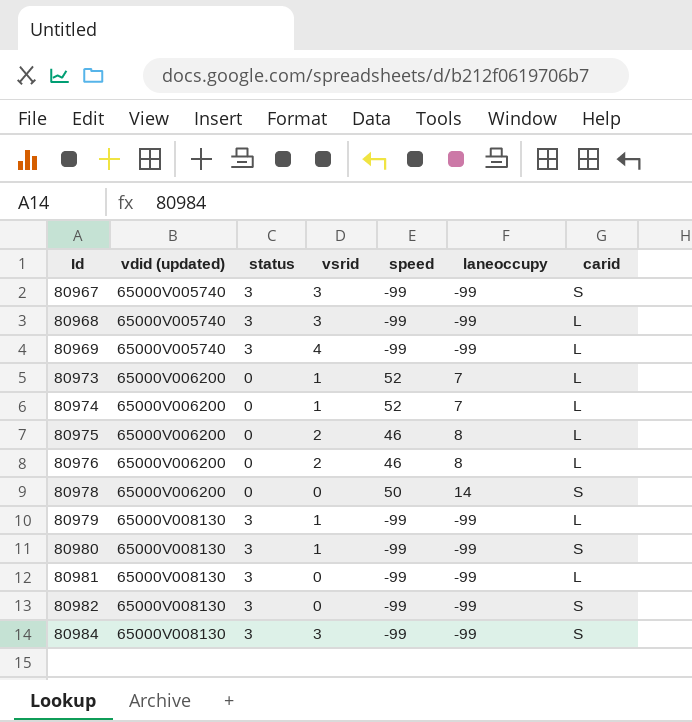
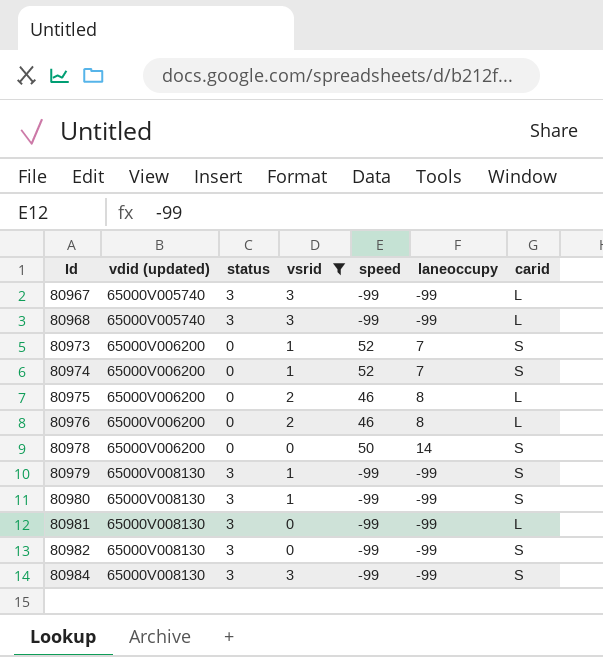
filter: none -> vsrid != 4
80967 | carid: S -> L
80973 | carid: L -> S
80974 | carid: L -> S
80979 | carid: L -> S

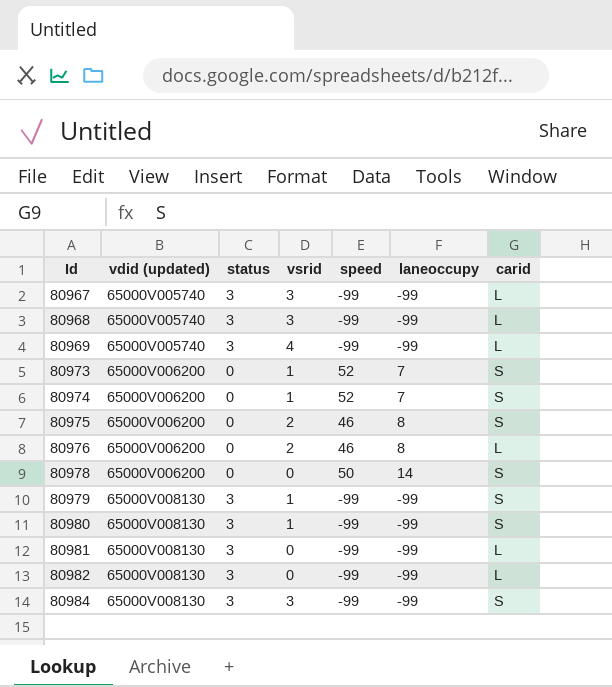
filter: vsrid != 4 -> none
80975 | carid: L -> S
80982 | carid: S -> L

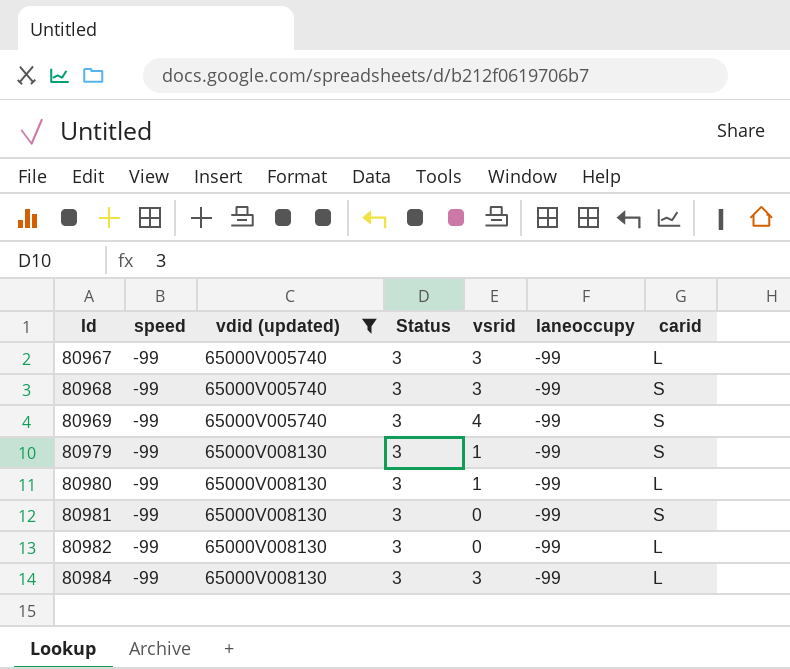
filter: none -> vdid (updated) != 65000V006200
column speed | position: 5 -> 2
column name: status -> Status
80968 | carid: L -> S
80969 | carid: L -> S
80980 | carid: S -> L
80981 | carid: L -> S
80984 | carid: S -> L

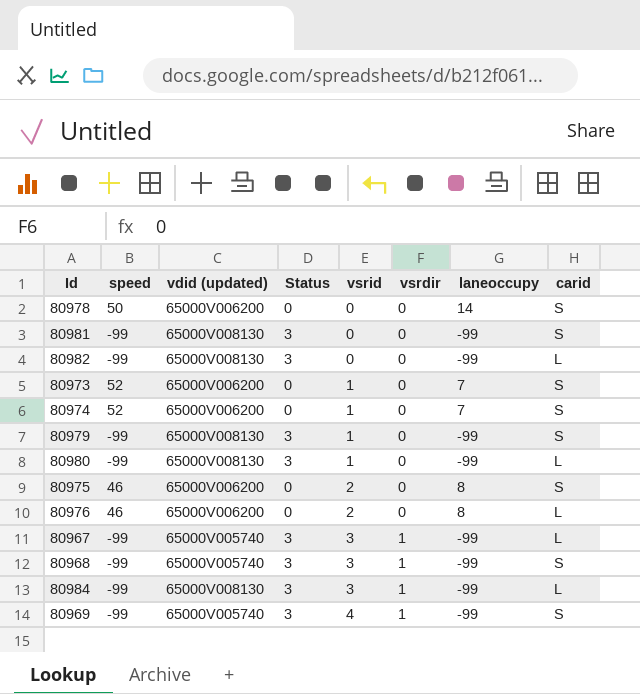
filter: vdid (updated) != 65000V006200 -> none
row order: Id ascending -> vsrid ascending
column vsrdir | position: none -> 6

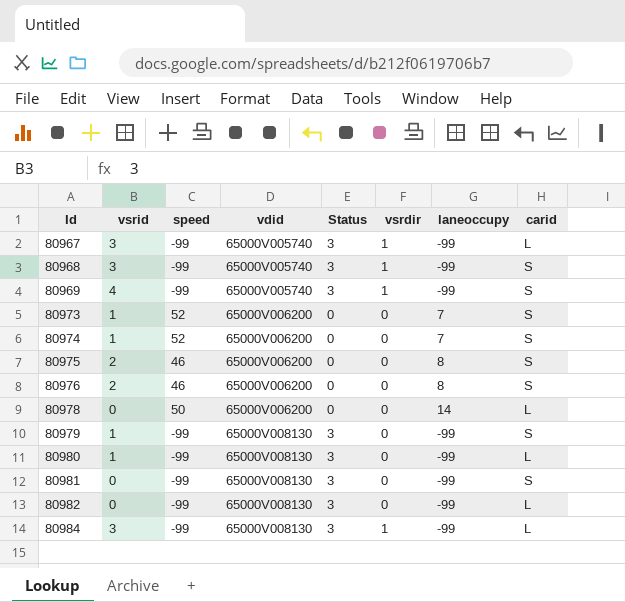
row order: vsrid ascending -> Id ascending
column vsrid | position: 5 -> 2
column name: vdid (updated) -> vdid
80976 | carid: L -> S
80978 | carid: S -> L

